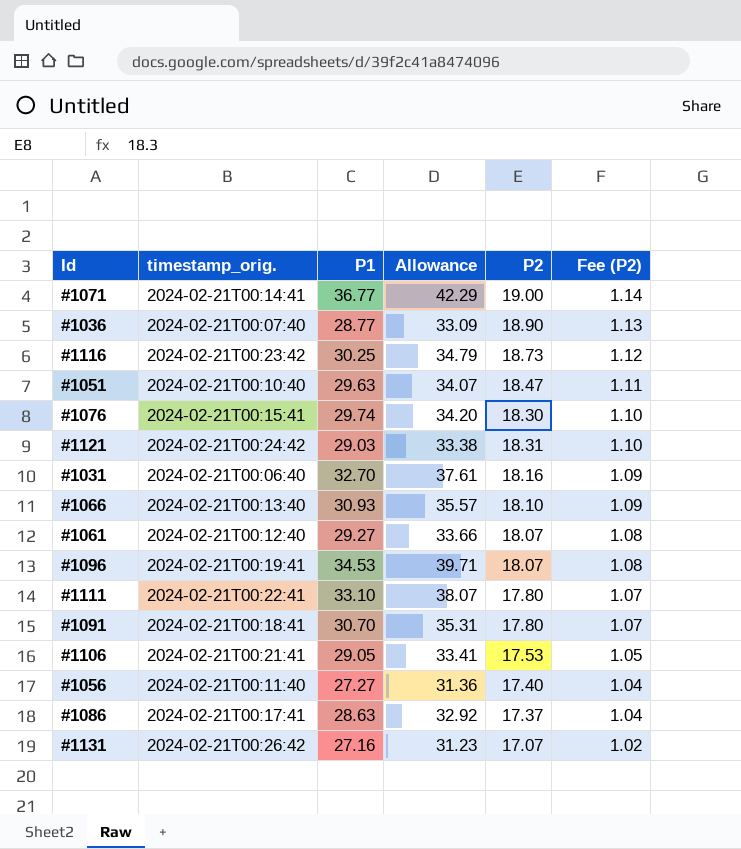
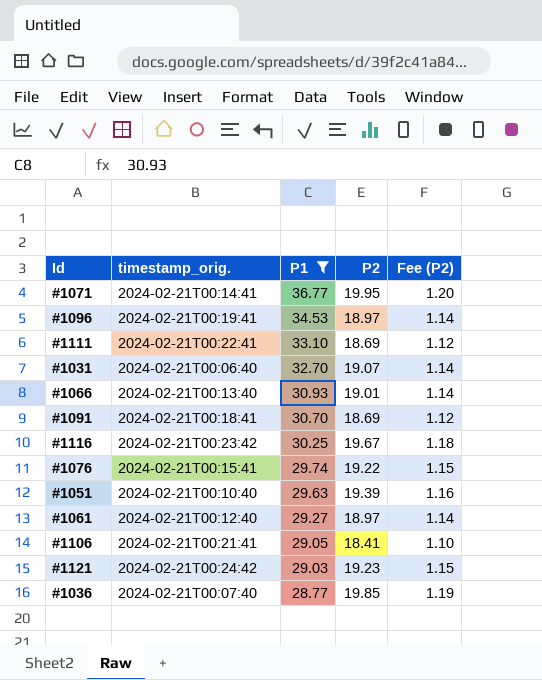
filter: none -> P1 >= 28.77
row order: Fee (P2) descending -> P1 descending
column Allowance | formula: [P1] * 1.15 -> none
#1071 | P2: 19.00 -> 19.95
#1071 | Fee (P2): 1.14 -> 1.20
#1096 | P2: 18.07 -> 18.97
#1096 | Fee (P2): 1.08 -> 1.14
#1111 | P2: 17.80 -> 18.69
#1111 | Fee (P2): 1.07 -> 1.12
#1031 | P2: 18.16 -> 19.07
#1031 | Fee (P2): 1.09 -> 1.14
#1066 | P2: 18.10 -> 19.01
#1066 | Fee (P2): 1.09 -> 1.14
#1091 | P2: 17.80 -> 18.69
#1091 | Fee (P2): 1.07 -> 1.12
#1116 | P2: 18.73 -> 19.67
#1116 | Fee (P2): 1.12 -> 1.18
#1076 | P2: 18.30 -> 19.22
#1076 | Fee (P2): 1.10 -> 1.15
#1051 | P2: 18.47 -> 19.39
#1051 | Fee (P2): 1.11 -> 1.16
#1061 | P2: 18.07 -> 18.97
#1061 | Fee (P2): 1.08 -> 1.14
#1106 | P2: 17.53 -> 18.41
#1106 | Fee (P2): 1.05 -> 1.10
#1121 | P2: 18.31 -> 19.23
#1121 | Fee (P2): 1.10 -> 1.15
#1036 | P2: 18.90 -> 19.85
#1036 | Fee (P2): 1.13 -> 1.19

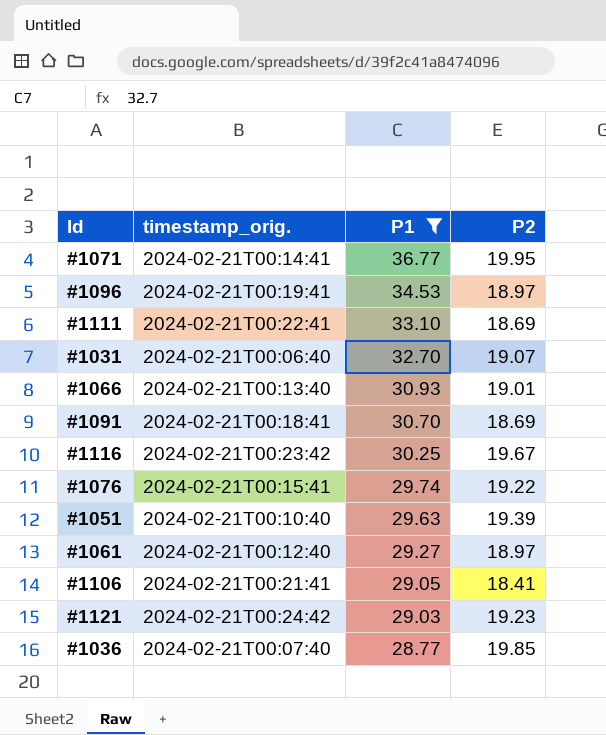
column Fee (P2) | formula: [P2] * 0.06 -> none

